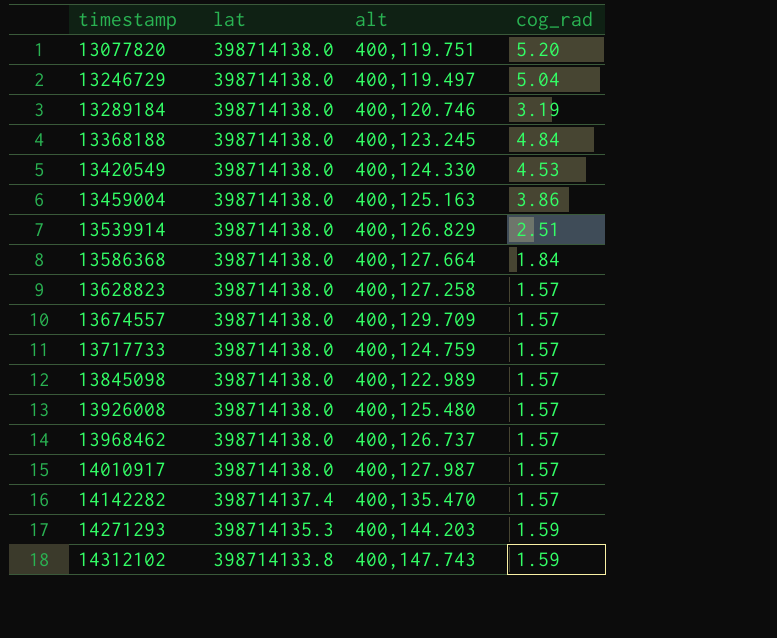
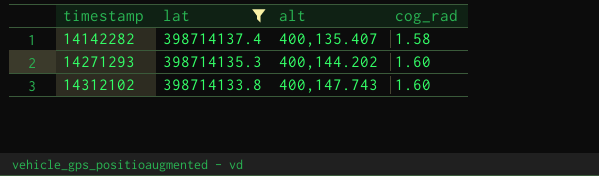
filter: none -> lat != 398714138.0
14142282 | alt: 400,135.470 -> 400,135.407
14142282 | cog_rad: 1.57 -> 1.58
14271293 | alt: 400,144.203 -> 400,144.202
14271293 | cog_rad: 1.59 -> 1.60
14312102 | cog_rad: 1.59 -> 1.60

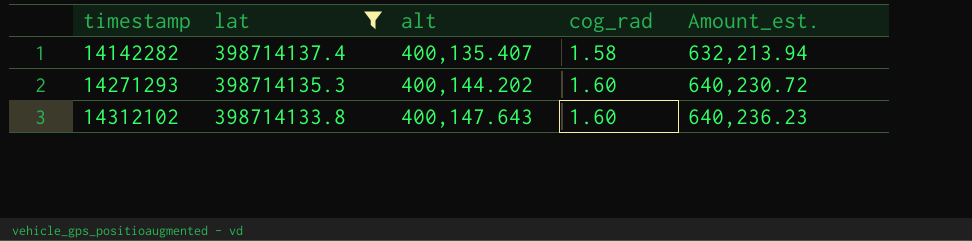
column Amount_est. | formula: none -> [alt] * [cog_rad]
14312102 | alt: 400,147.743 -> 400,147.643

